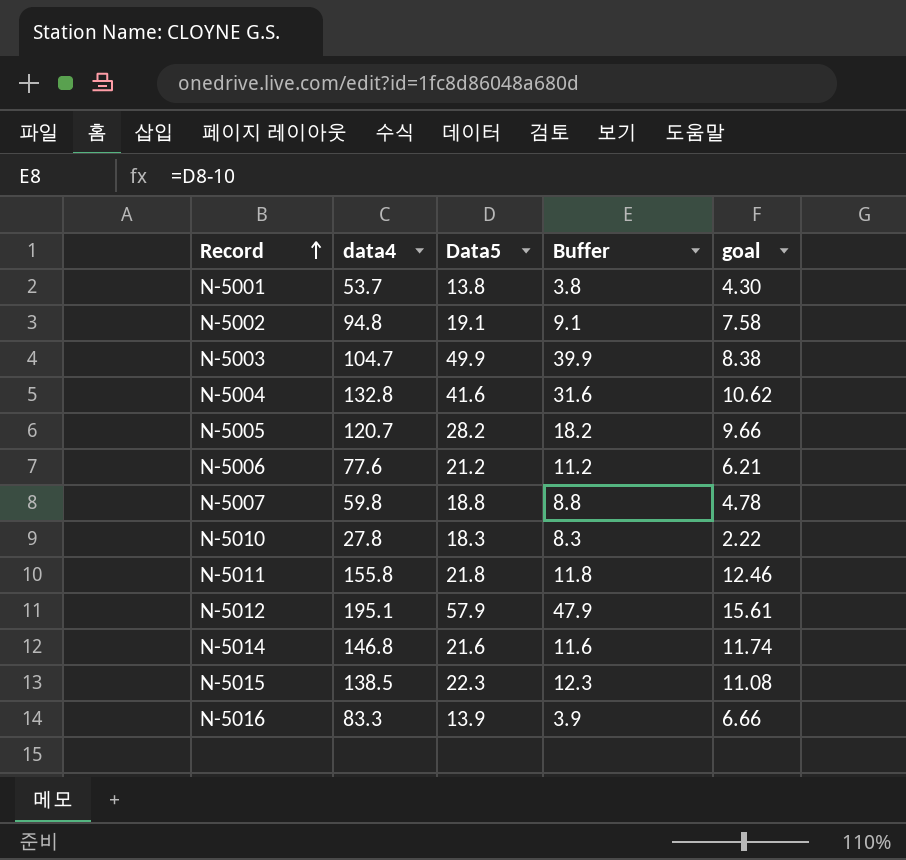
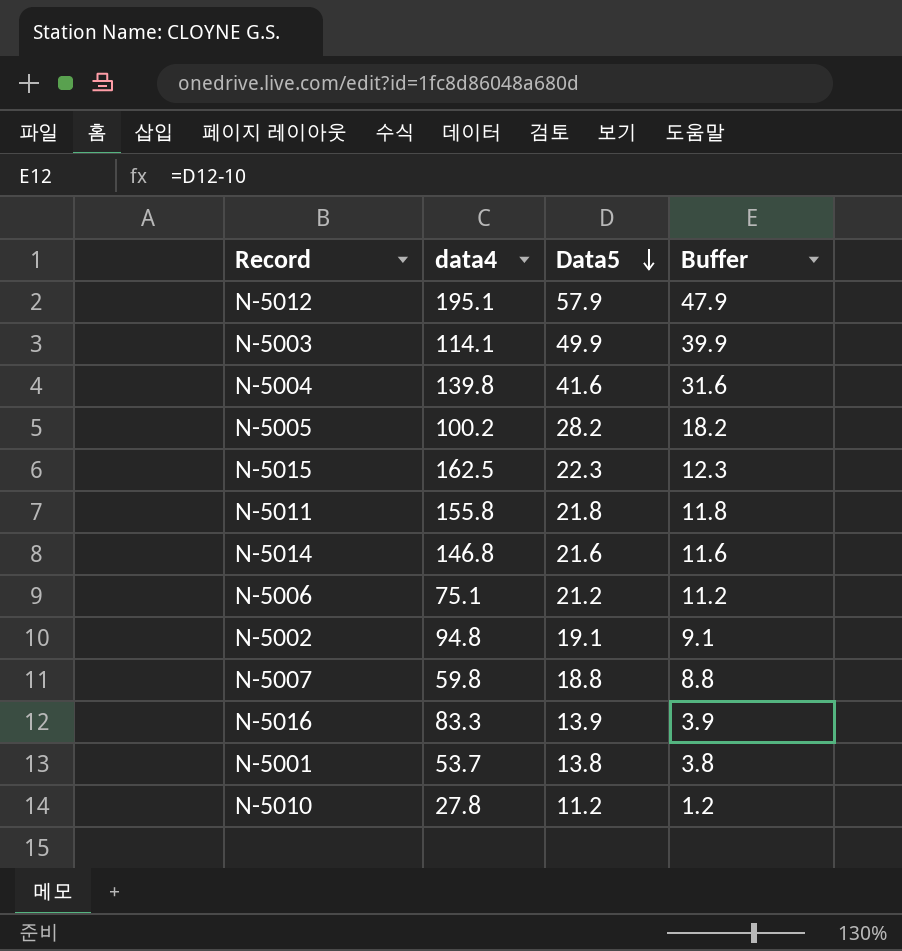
row order: Record ascending -> Data5 descending
column goal | formula: [data4] * 0.08 -> none
N-5003 | data4: 104.7 -> 114.1
N-5004 | data4: 132.8 -> 139.8
N-5005 | data4: 120.7 -> 100.2
N-5015 | data4: 138.5 -> 162.5
N-5006 | data4: 77.6 -> 75.1
N-5010 | Data5: 18.3 -> 11.2
N-5010 | Buffer: 8.3 -> 1.2

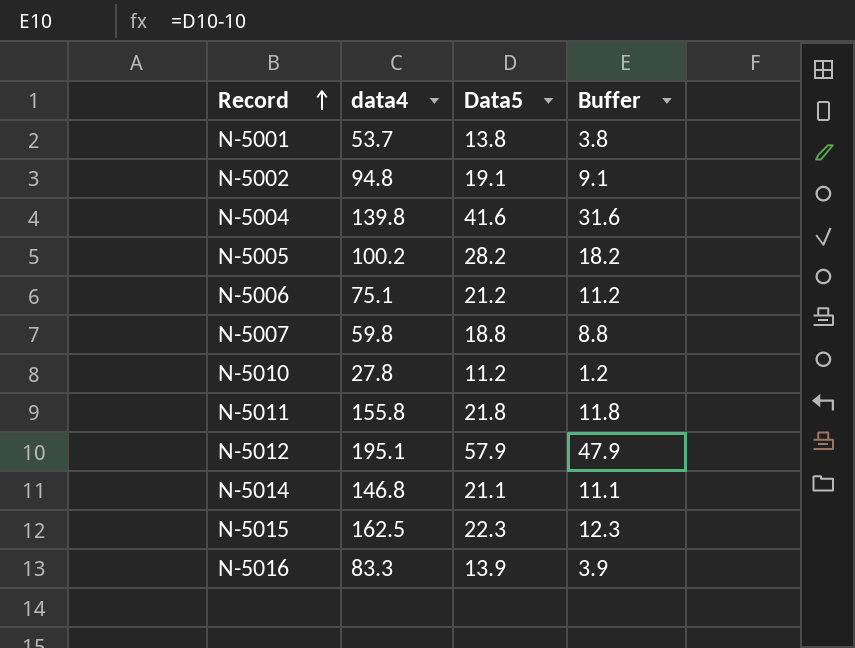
row order: Data5 descending -> Record ascending
row N-5003: 114.1 | 49.9 | 39.9 -> none
N-5014 | Data5: 21.6 -> 21.1
N-5014 | Buffer: 11.6 -> 11.1

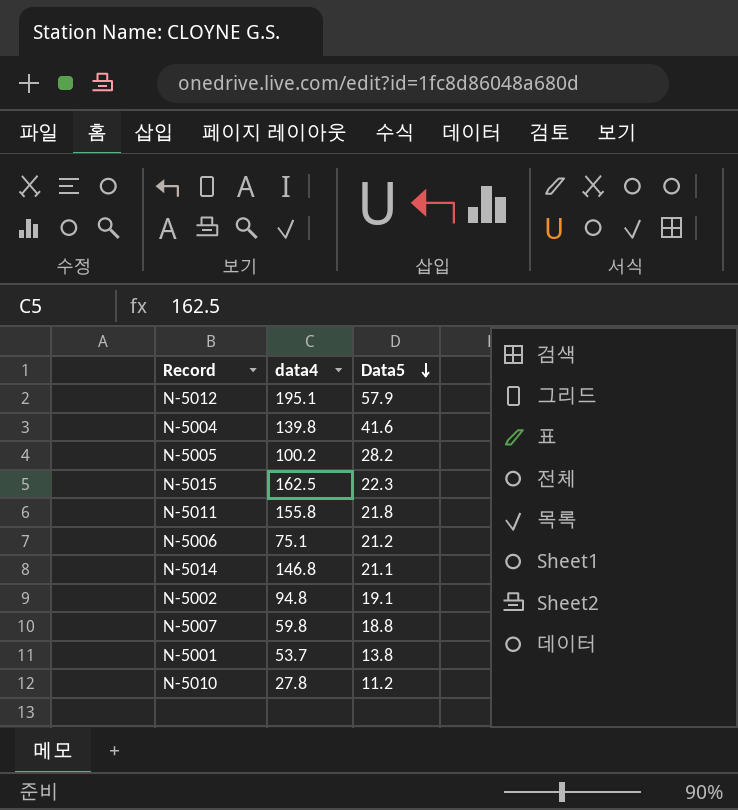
row order: Record ascending -> Data5 descending
column Buffer | formula: [Data5] - 10 -> none
row N-5016: 83.3 | 13.9 | 3.9 -> none

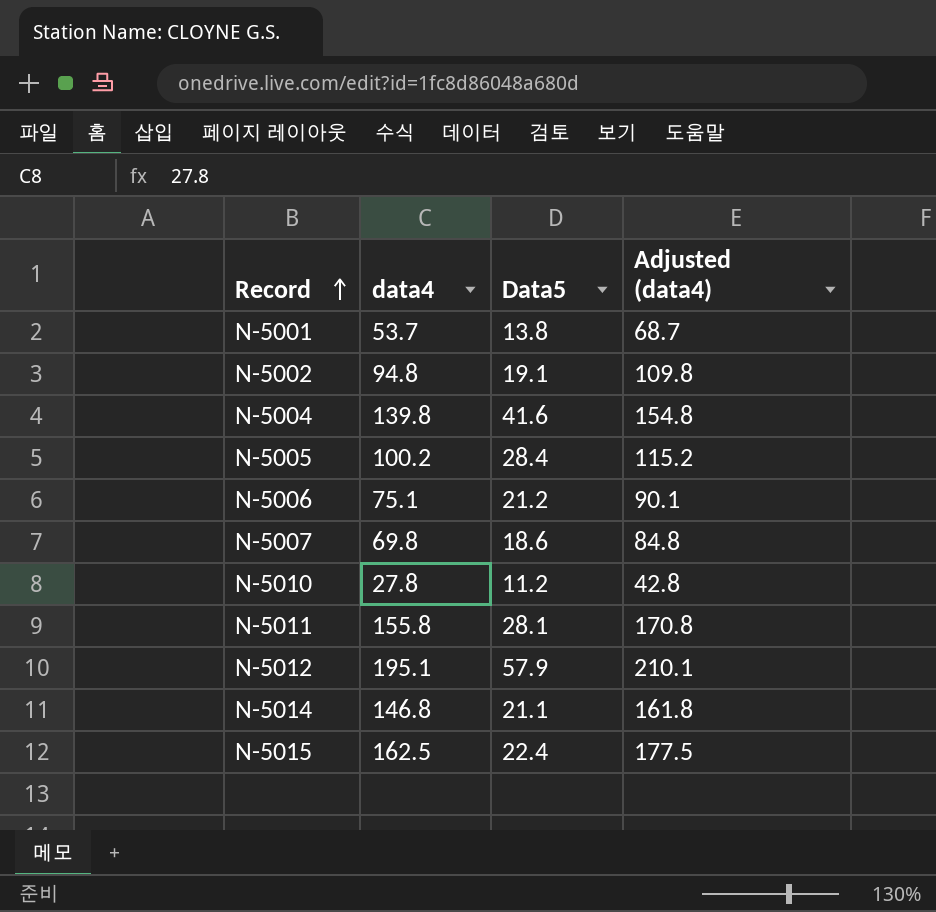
row order: Data5 descending -> Record ascending
column Adjusted (data4) | formula: none -> [data4] + 15
N-5005 | Data5: 28.2 -> 28.4
N-5007 | data4: 59.8 -> 69.8
N-5007 | Data5: 18.8 -> 18.6
N-5011 | Data5: 21.8 -> 28.1
N-5015 | Data5: 22.3 -> 22.4

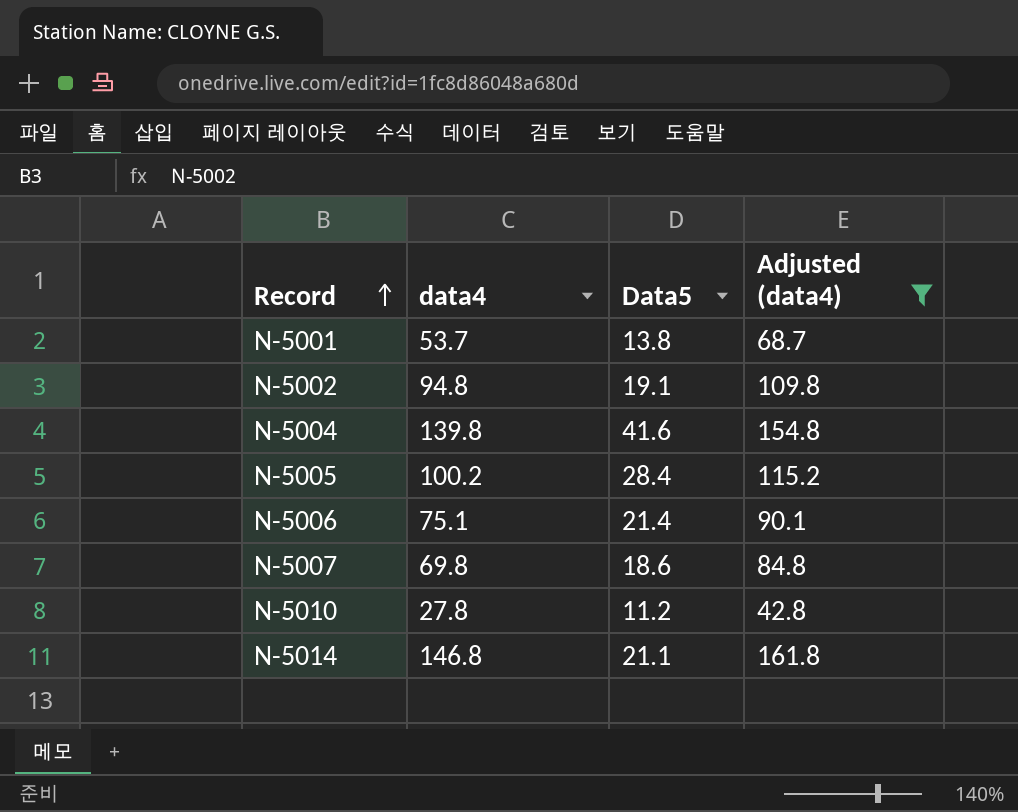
filter: none -> Adjusted (data4) <= 161.8
N-5006 | Data5: 21.2 -> 21.4

